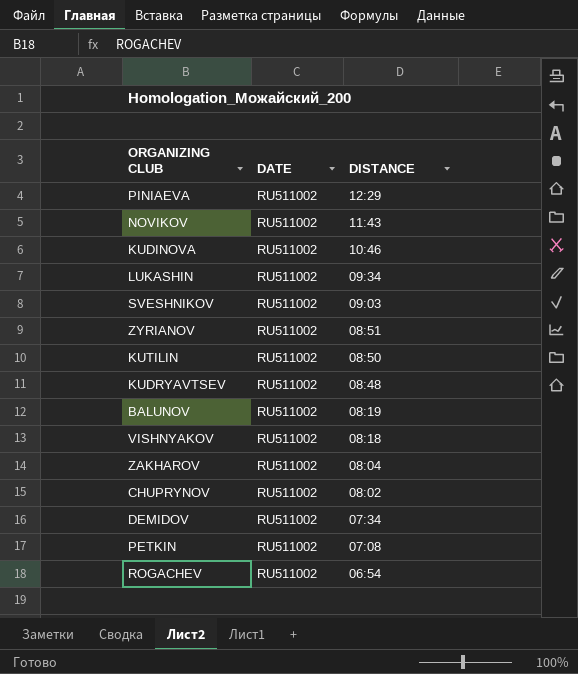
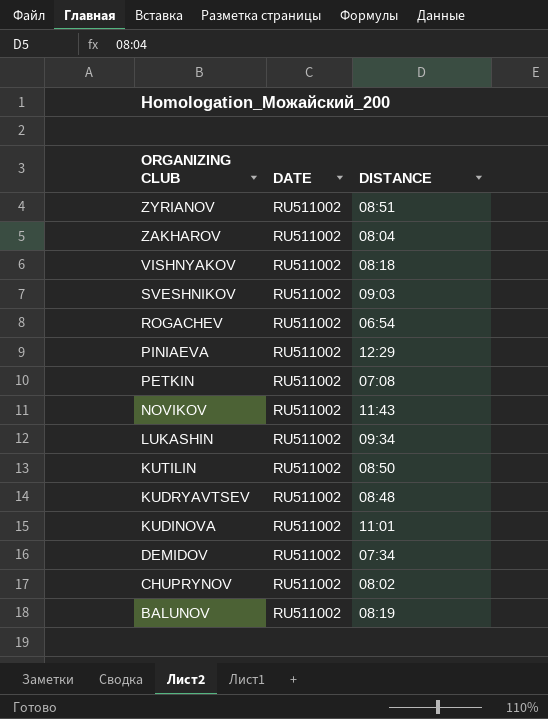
row order: DISTANCE descending -> ORGANIZING CLUB descending
KUDINOVA | DISTANCE: 10:46 -> 11:01

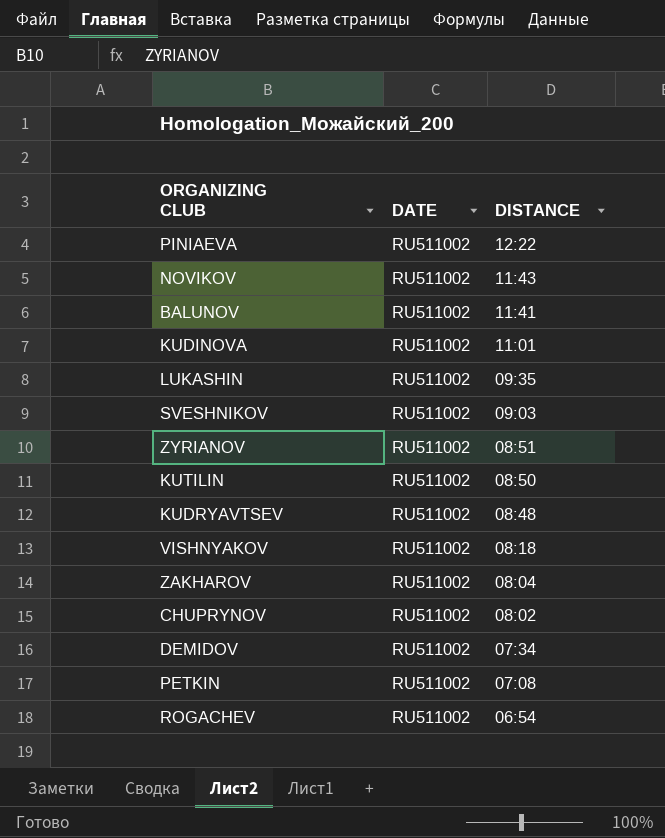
row order: ORGANIZING CLUB descending -> DISTANCE descending
PINIAEVA | DISTANCE: 12:29 -> 12:22
BALUNOV | DISTANCE: 08:19 -> 11:41
LUKASHIN | DISTANCE: 09:34 -> 09:35

